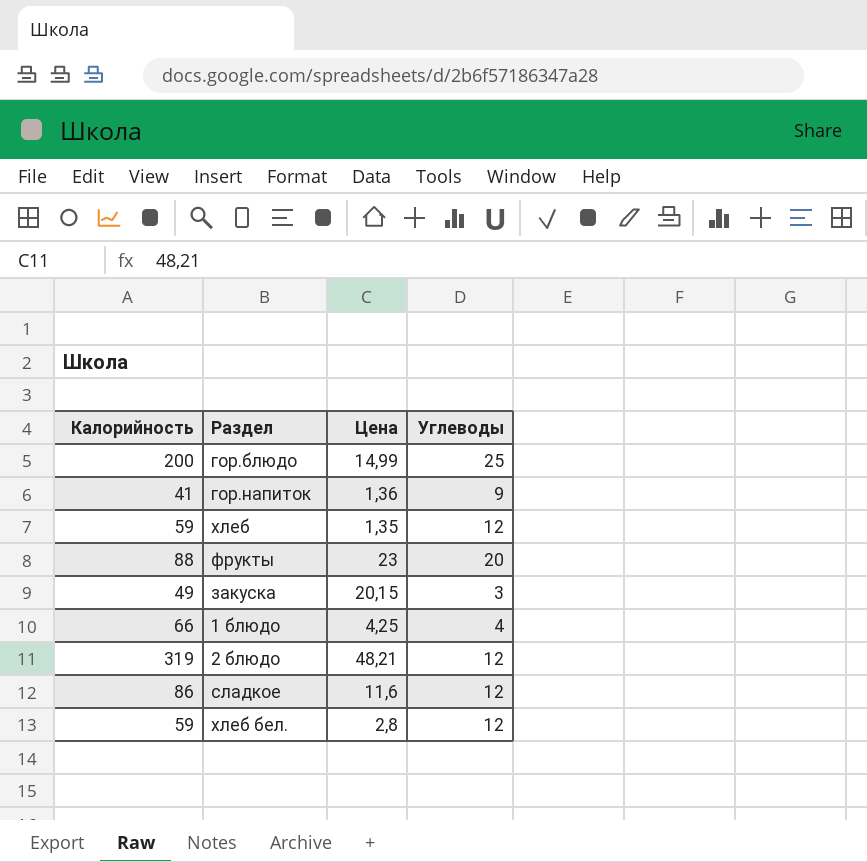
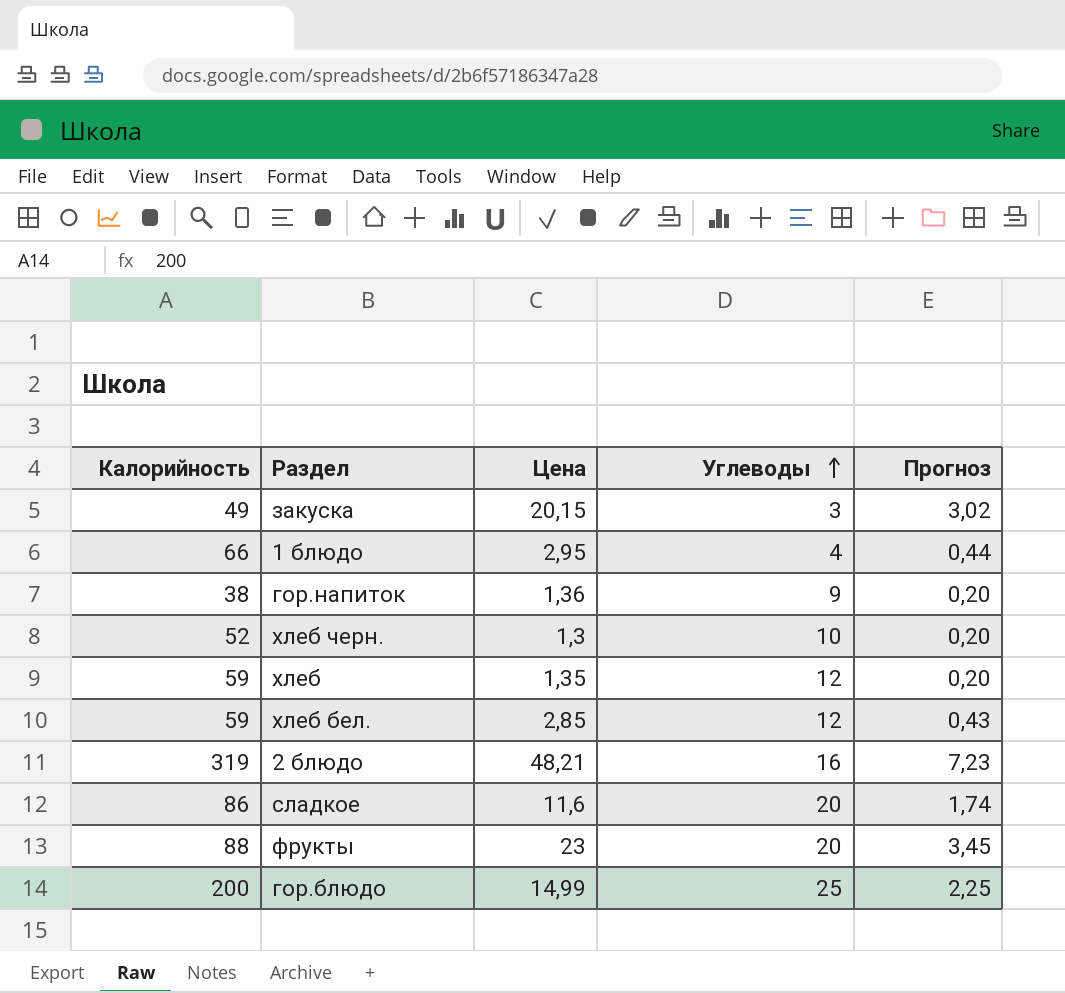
row order: none -> Углеводы ascending
column Прогноз | formula: none -> [Цена] * 0,15
1 блюдо | Цена: 4,25 -> 2,95
гор.напиток | Калорийность: 41 -> 38
row хлеб черн.: none -> 52 | 1,3 | 10 | 0,20
хлеб бел. | Цена: 2,8 -> 2,85
2 блюдо | Углеводы: 12 -> 16
сладкое | Углеводы: 12 -> 20

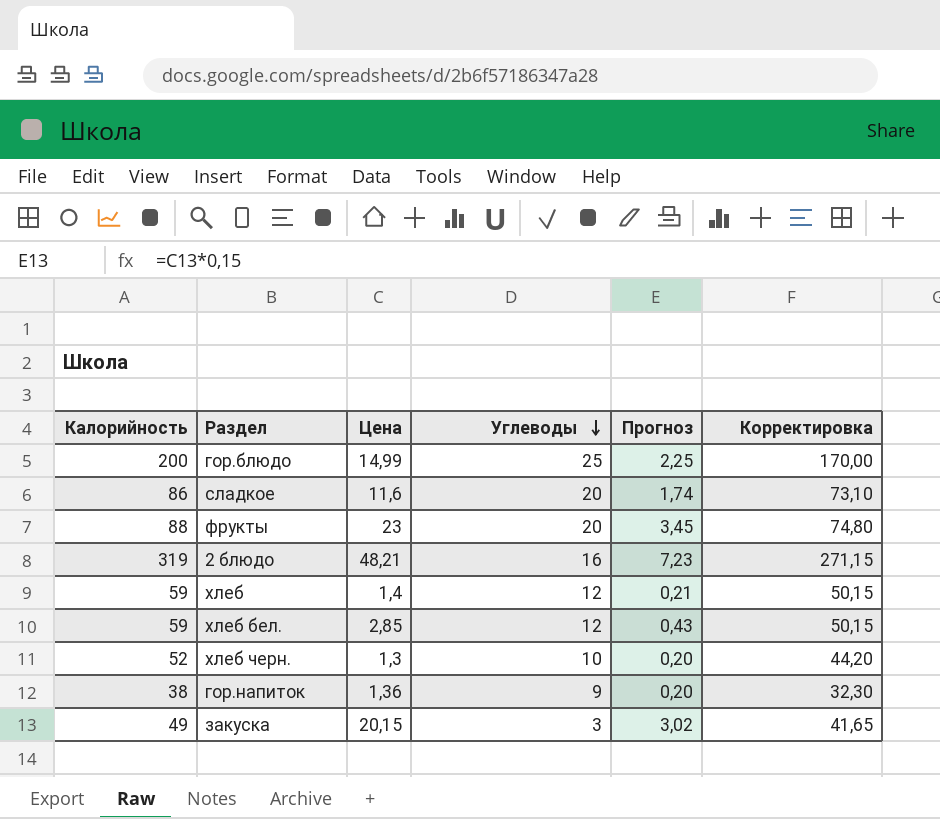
row order: Углеводы ascending -> Углеводы descending
column Корректировка | formula: none -> [Калорийность] * 0,85
row 1 блюдо: 66 | 2,95 | 4 | 0,44 -> none
хлеб | Цена: 1,35 -> 1,4
хлеб | Прогноз: 0,20 -> 0,21

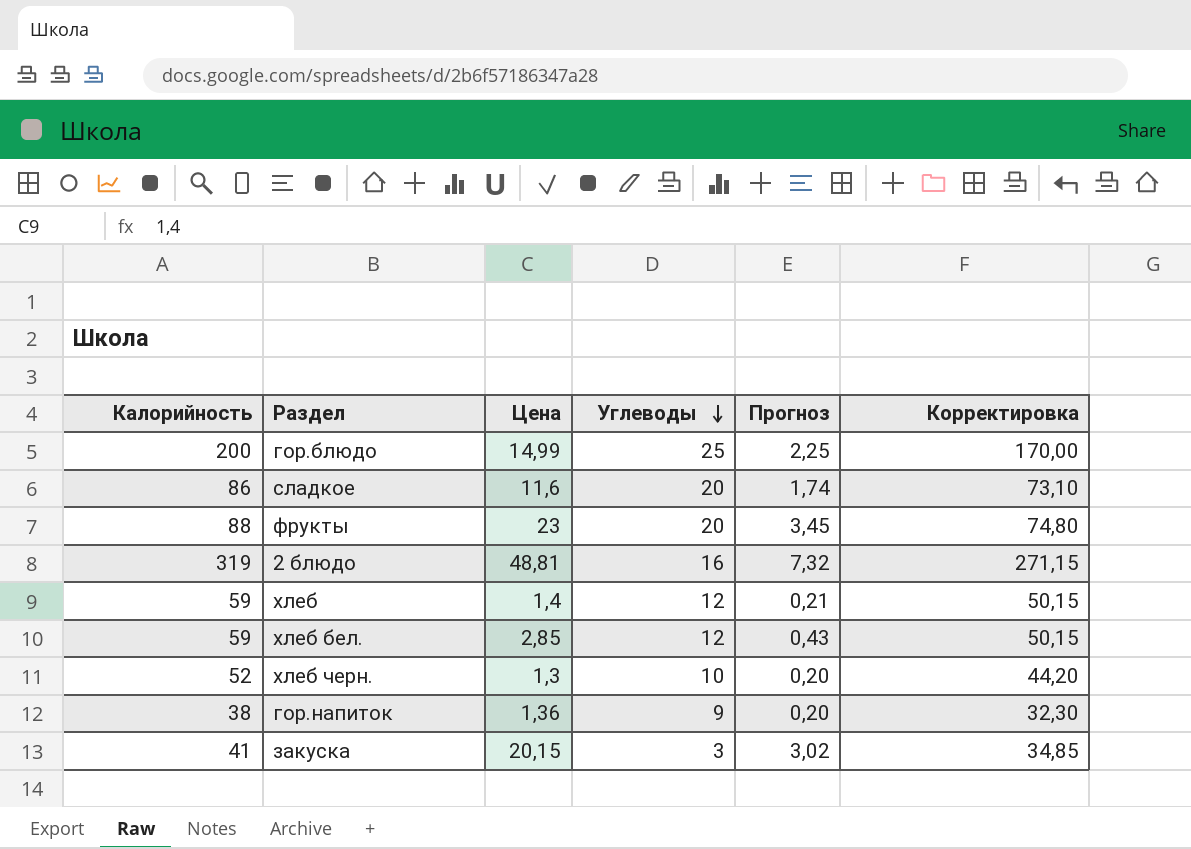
2 блюдо | Цена: 48,21 -> 48,81
2 блюдо | Прогноз: 7,23 -> 7,32
закуска | Калорийность: 49 -> 41
закуска | Корректировка: 41,65 -> 34,85

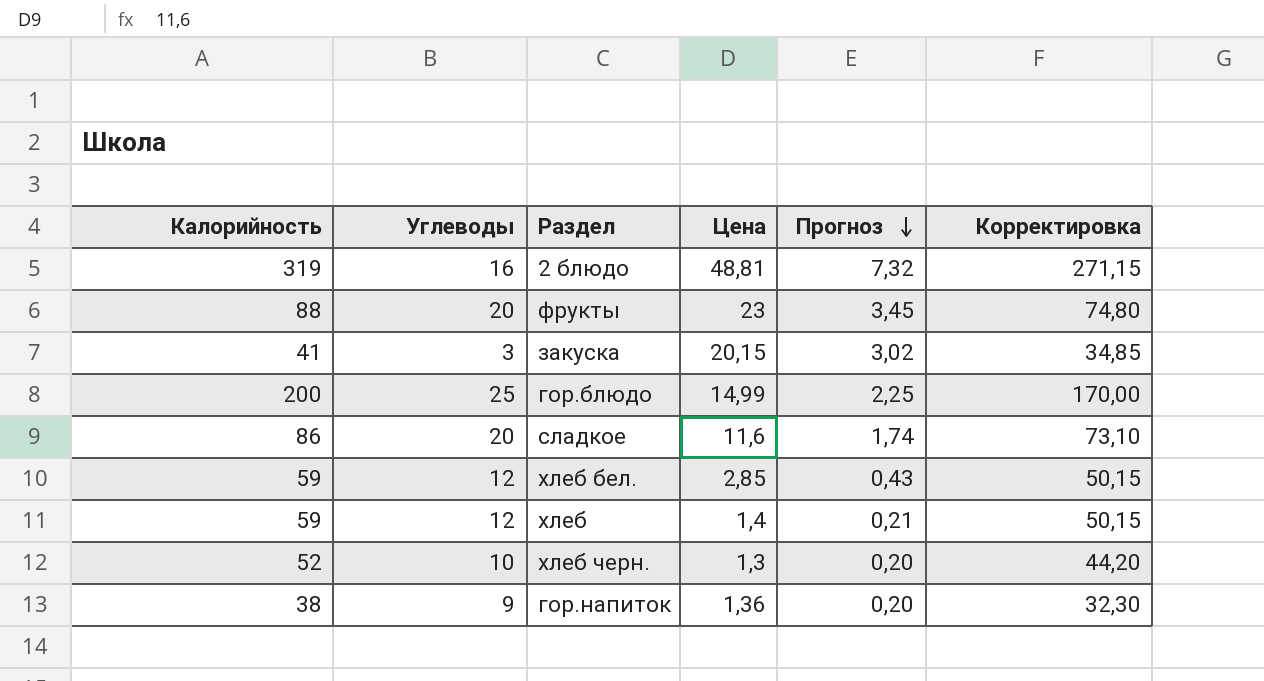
row order: Углеводы descending -> Прогноз descending
column Углеводы | position: 4 -> 2

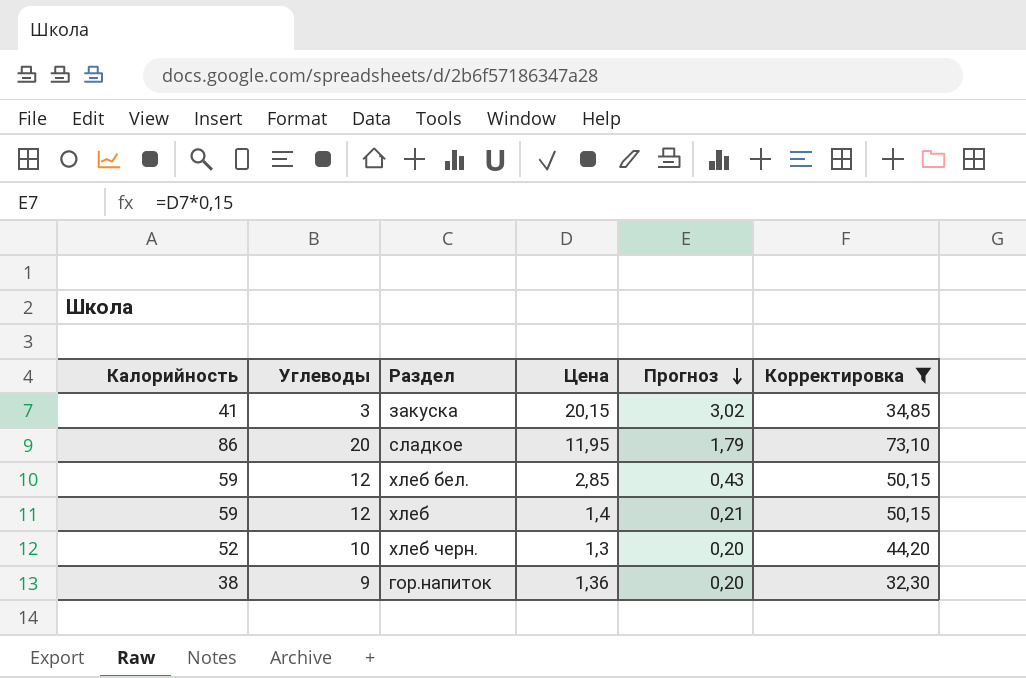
filter: none -> Корректировка <= 73,10
сладкое | Цена: 11,6 -> 11,95
сладкое | Прогноз: 1,74 -> 1,79

